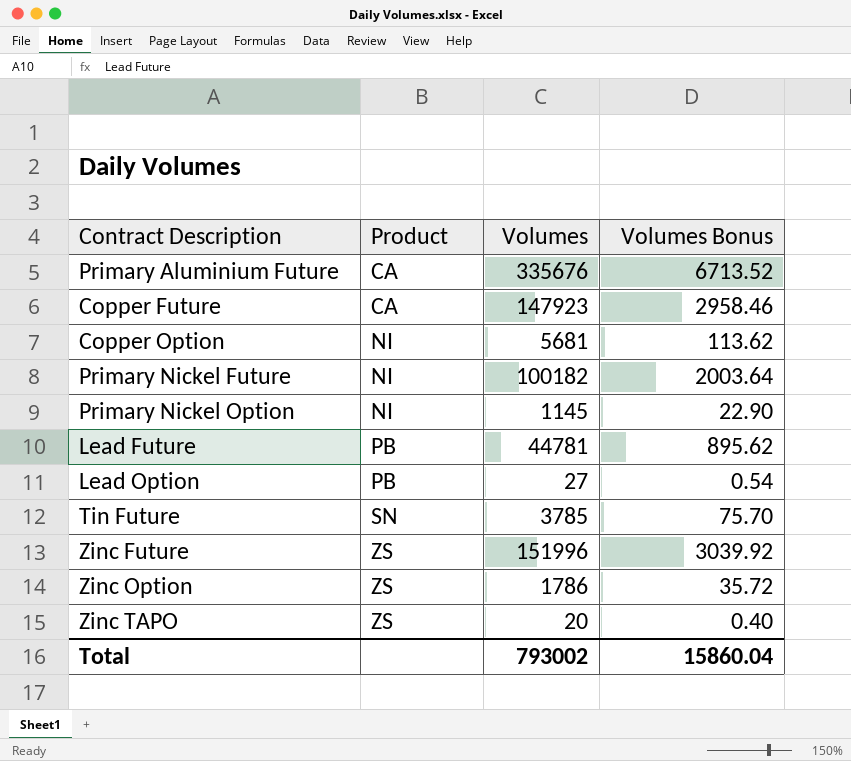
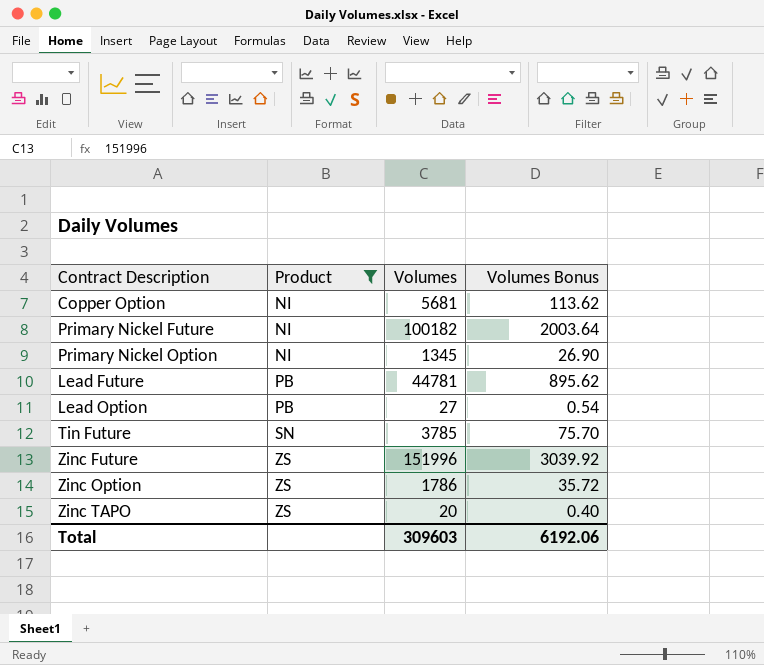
filter: none -> Product != CA
Primary Nickel Option | Volumes: 1145 -> 1345
Primary Nickel Option | Volumes Bonus: 22.90 -> 26.90
Total | Volumes: 793002 -> 309603
Total | Volumes Bonus: 15860.04 -> 6192.06

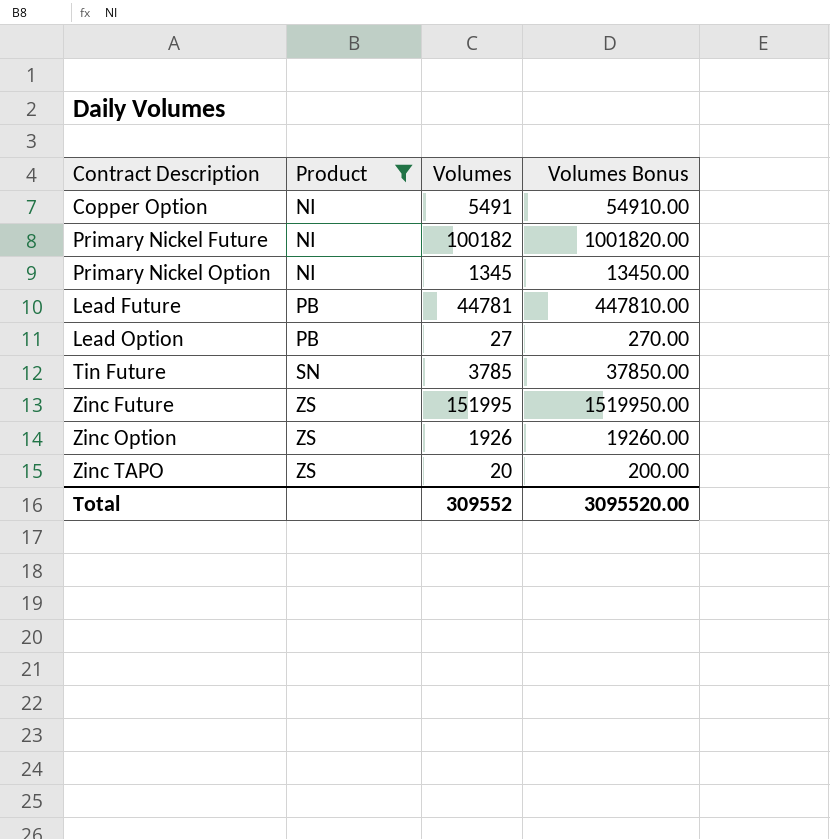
column Volumes Bonus | formula: [Volumes] * 0.02 -> [Volumes] * 10
Copper Option | Volumes: 5681 -> 5491
Zinc Future | Volumes: 151996 -> 151995
Zinc Option | Volumes: 1786 -> 1926
Total | Volumes: 309603 -> 309552
Total | Volumes Bonus: 6192.06 -> 3095520.00

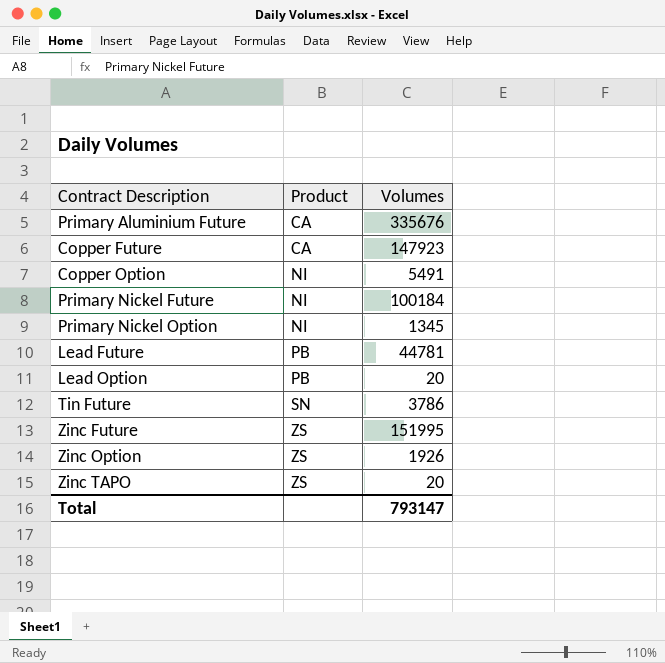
filter: Product != CA -> none
column Volumes Bonus | formula: [Volumes] * 10 -> none
Primary Nickel Future | Volumes: 100182 -> 100184
Lead Option | Volumes: 27 -> 20
Tin Future | Volumes: 3785 -> 3786
Total | Volumes: 309552 -> 793147

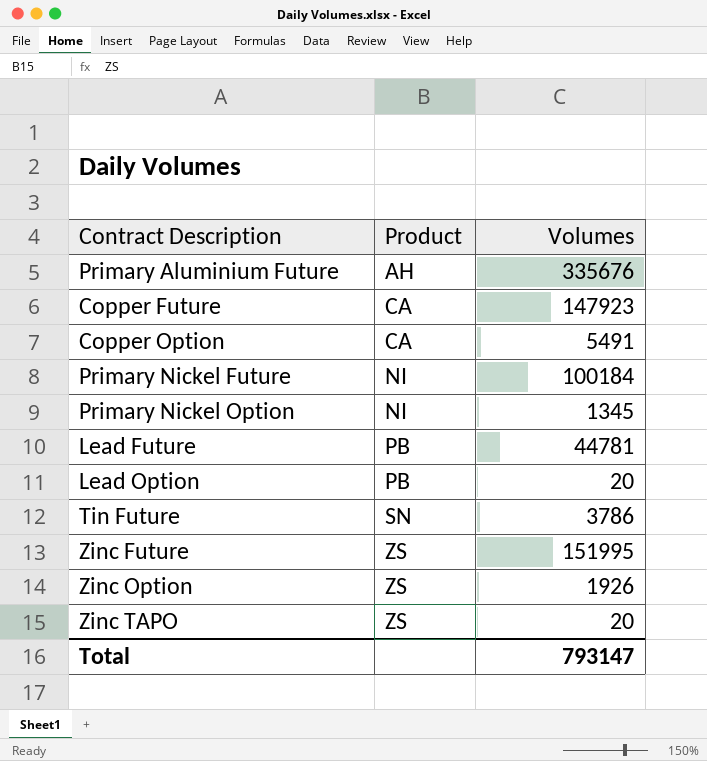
Primary Aluminium Future | Product: CA -> AH
Copper Option | Product: NI -> CA

